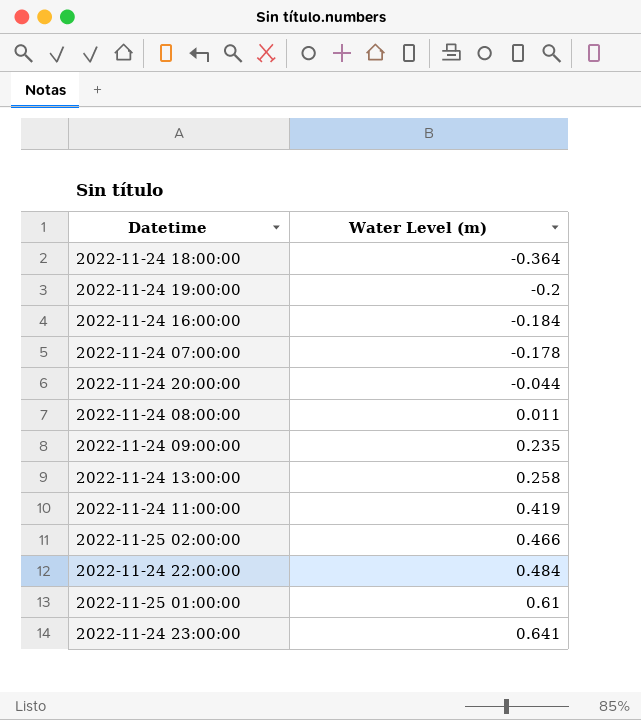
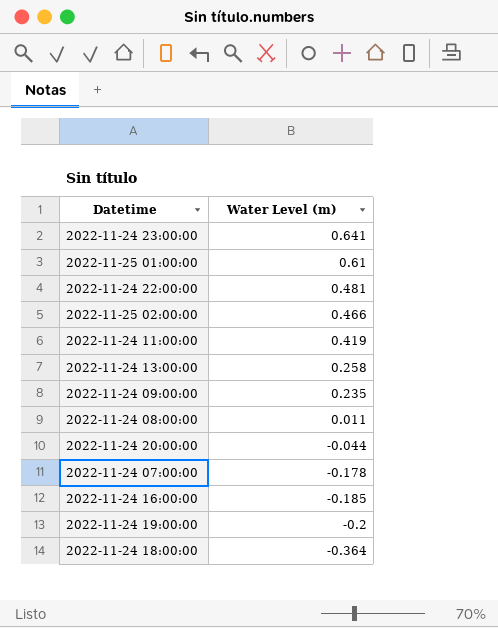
row order: Water Level (m) ascending -> Water Level (m) descending
2022-11-24 22:00:00 | Water Level (m): 0.484 -> 0.481
2022-11-24 16:00:00 | Water Level (m): -0.184 -> -0.185

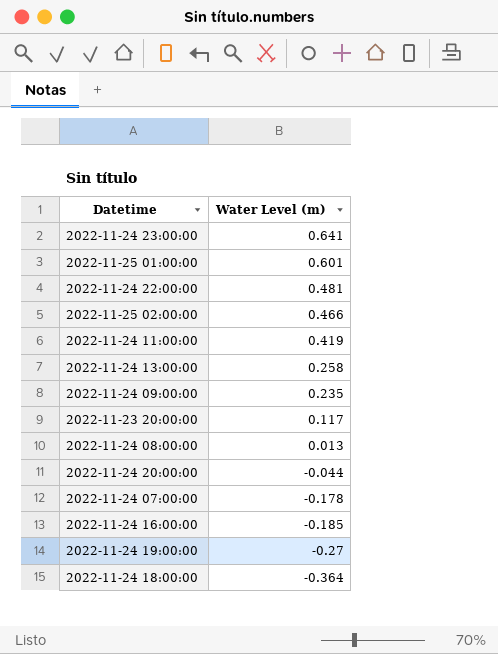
2022-11-25 01:00:00 | Water Level (m): 0.61 -> 0.601
row 2022-11-23 20:00:00: none -> 0.117
2022-11-24 08:00:00 | Water Level (m): 0.011 -> 0.013
2022-11-24 19:00:00 | Water Level (m): -0.2 -> -0.27

